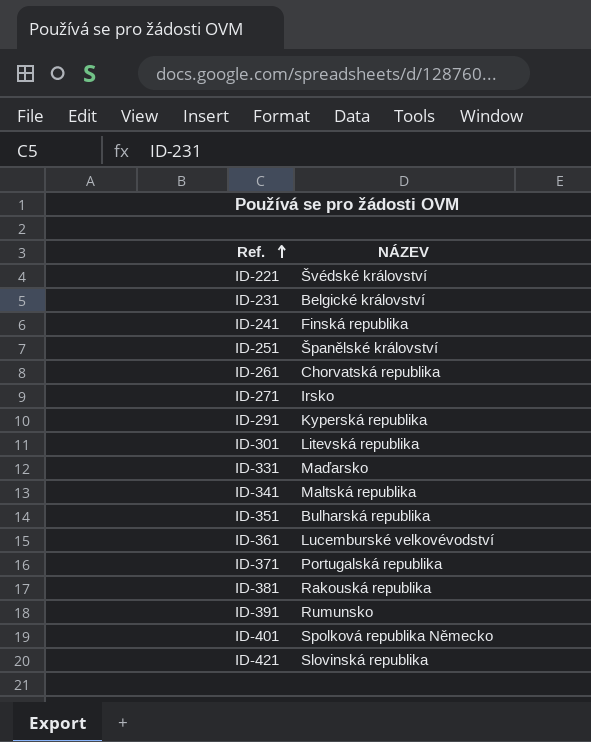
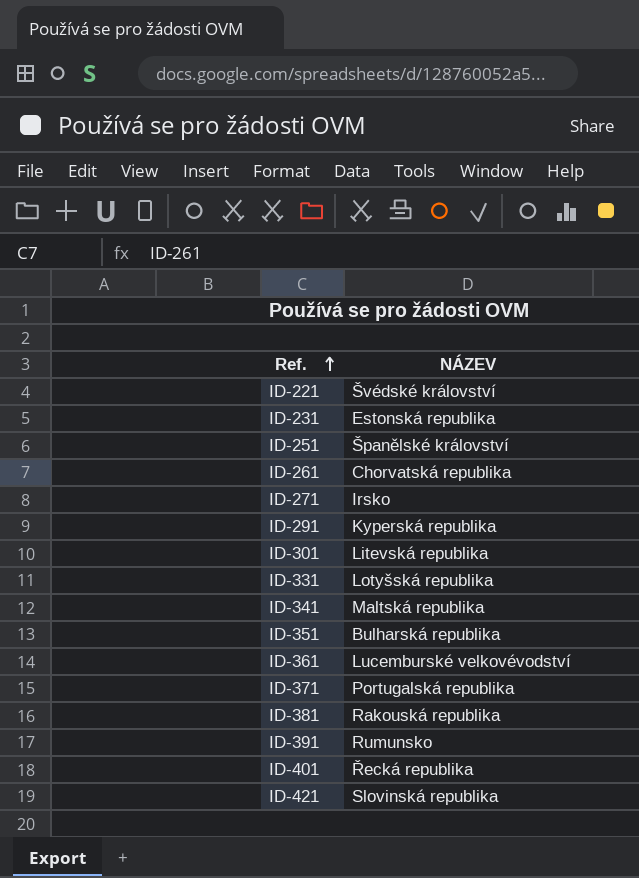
row ID-241: Finská republika -> none
ID-231 | NÁZEV: Belgické království -> Estonská republika
ID-331 | NÁZEV: Maďarsko -> Lotyšská republika
ID-401 | NÁZEV: Spolková republika Německo -> Řecká republika

